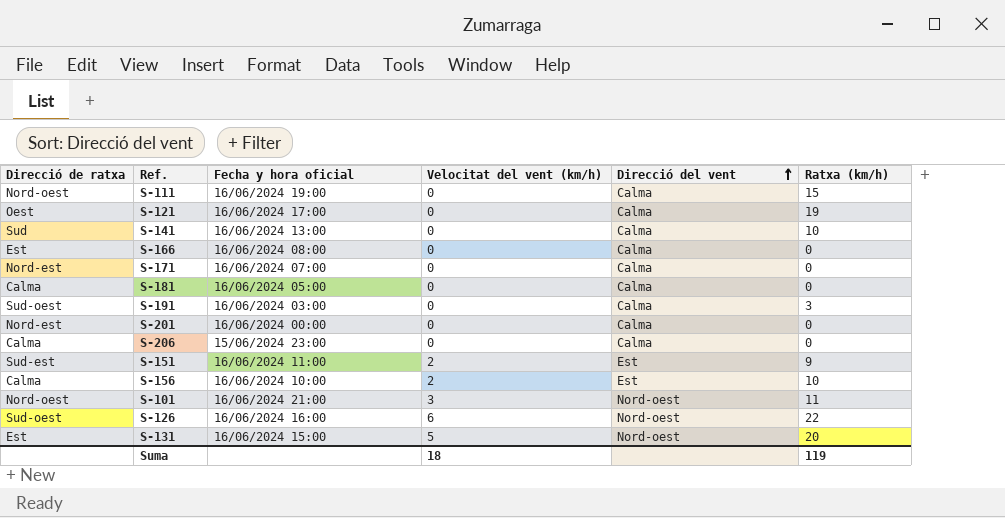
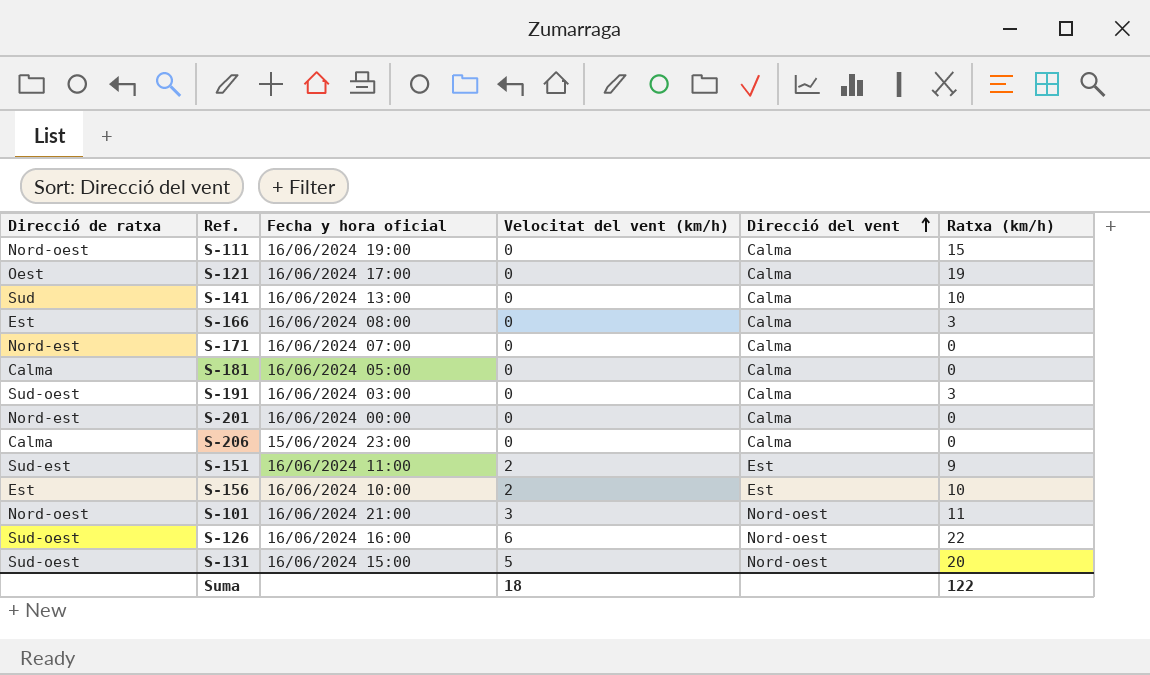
S-166 | Ratxa (km/h): 0 -> 3
S-156 | Direcció de ratxa: Calma -> Est
S-131 | Direcció de ratxa: Est -> Sud-oest
Suma | Ratxa (km/h): 119 -> 122

